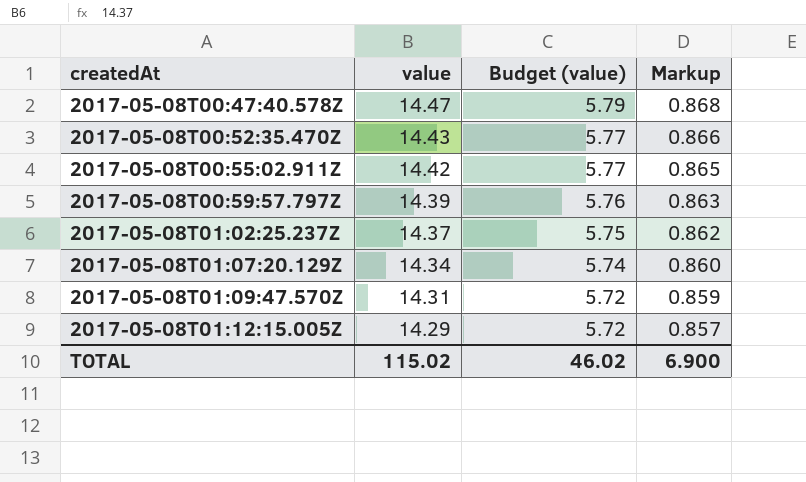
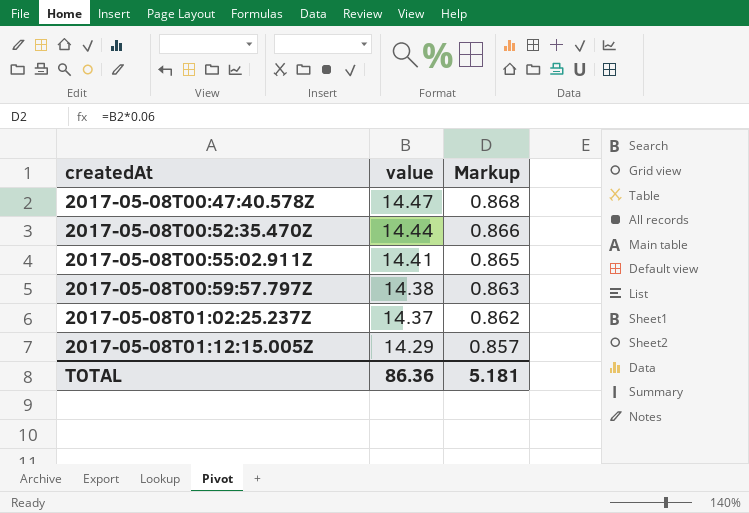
column Budget (value) | formula: [value] * 0.4 -> none
row 2017-05-08T01:07:20.129Z: 14.34 | 5.74 | 0.860 -> none
row 2017-05-08T01:09:47.570Z: 14.31 | 5.72 | 0.859 -> none
2017-05-08T00:52:35.470Z | value: 14.43 -> 14.44
2017-05-08T00:55:02.911Z | value: 14.42 -> 14.41
2017-05-08T00:59:57.797Z | value: 14.39 -> 14.38
TOTAL | value: 115.02 -> 86.36
TOTAL | Markup: 6.900 -> 5.181

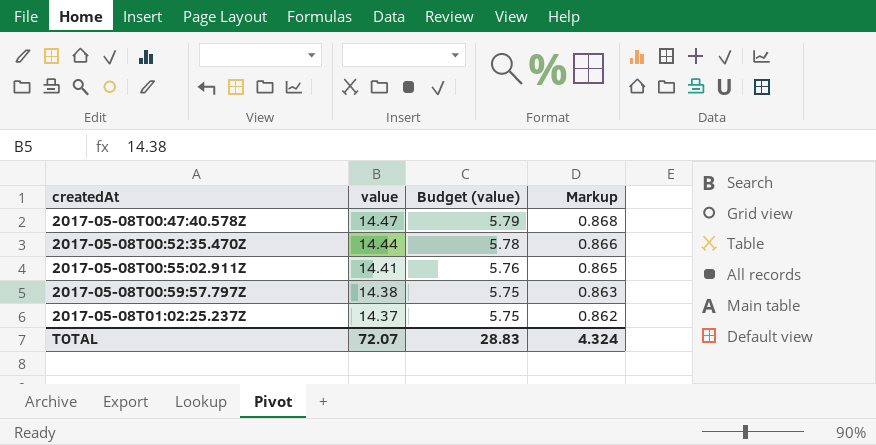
column Budget (value) | formula: none -> [value] * 0.4
row 2017-05-08T01:12:15.005Z: 14.29 | 0.857 -> none
TOTAL | value: 86.36 -> 72.07
TOTAL | Markup: 5.181 -> 4.324

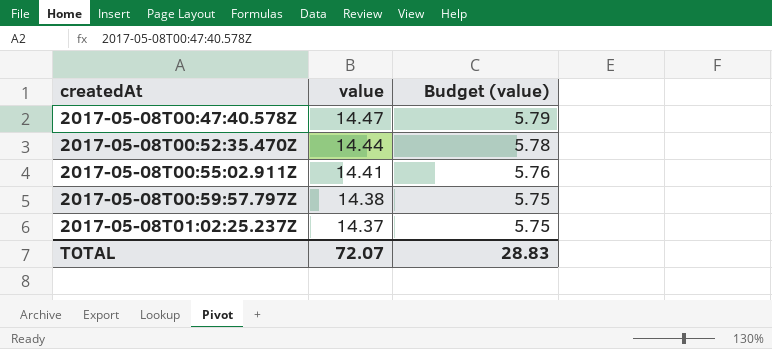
column Markup | formula: [value] * 0.06 -> none

